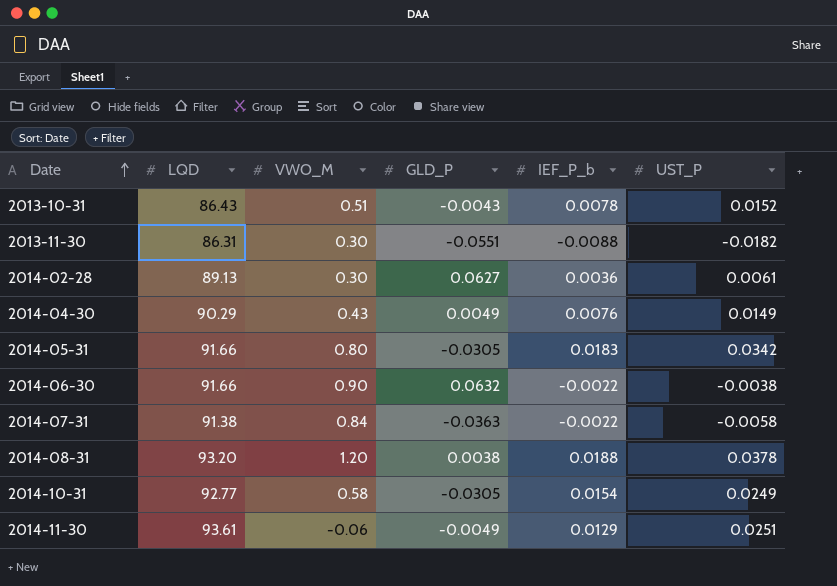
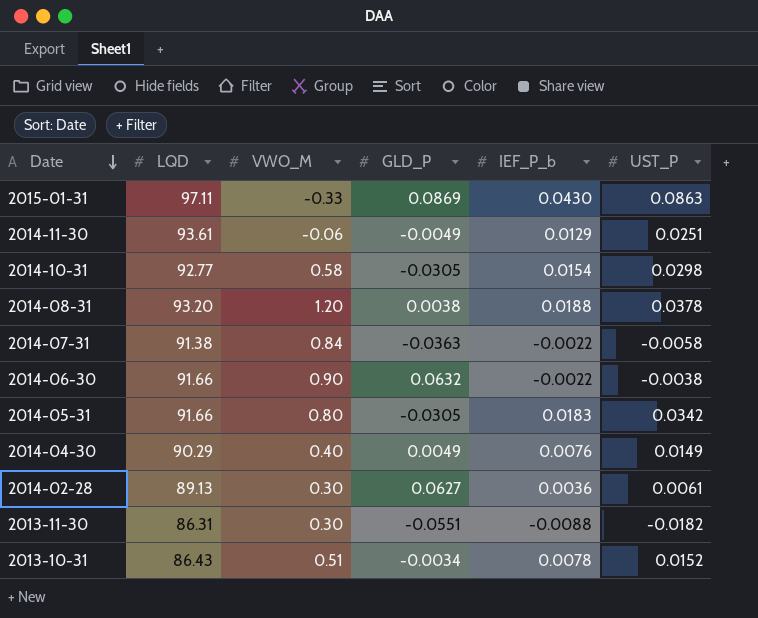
row order: Date ascending -> Date descending
row 2015-01-31: none -> 97.11 | -0.33 | 0.0869 | 0.0430 | 0.0863
2014-10-31 | UST_P: 0.0249 -> 0.0298
2014-04-30 | VWO_M: 0.43 -> 0.40
2013-10-31 | GLD_P: -0.0043 -> -0.0034

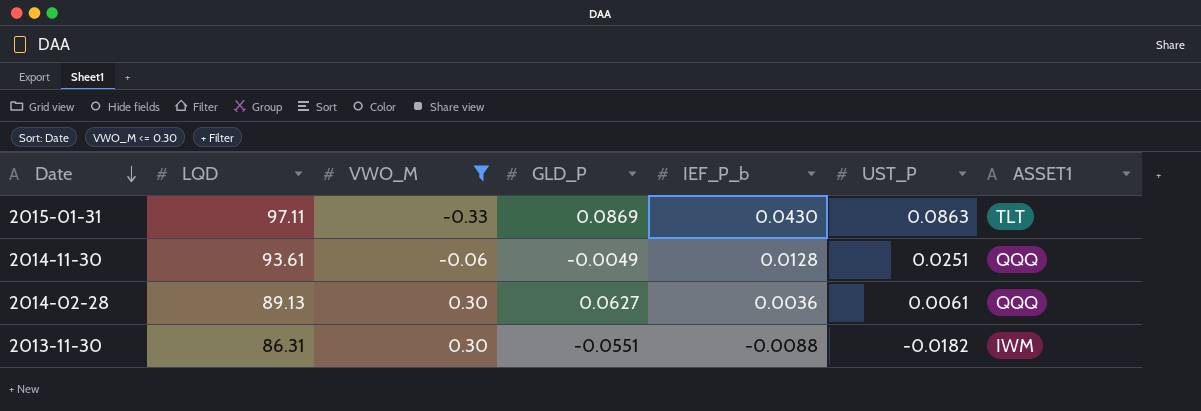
filter: none -> VWO_M <= 0.30
column ASSET1 | position: none -> 7
2014-11-30 | IEF_P_b: 0.0129 -> 0.0128

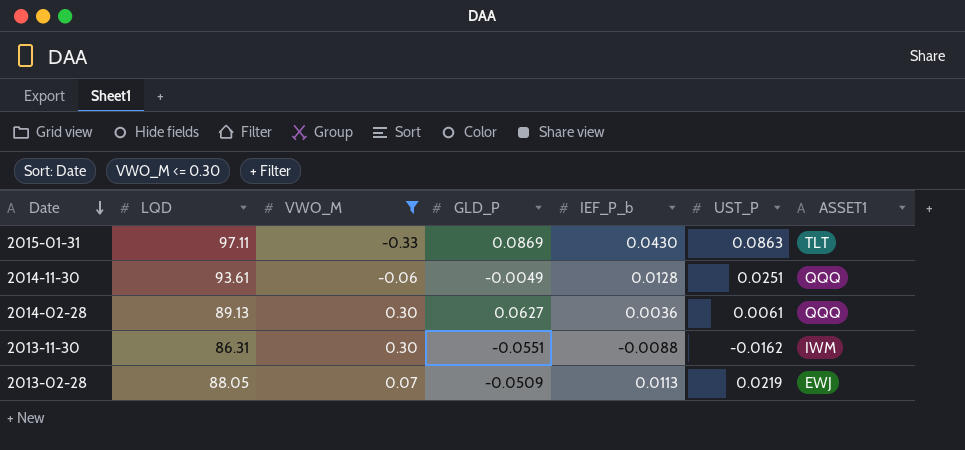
2013-11-30 | UST_P: -0.0182 -> -0.0162
row 2013-02-28: none -> 88.05 | 0.07 | -0.0509 | 0.0113 | 0.0219 | EWJ

